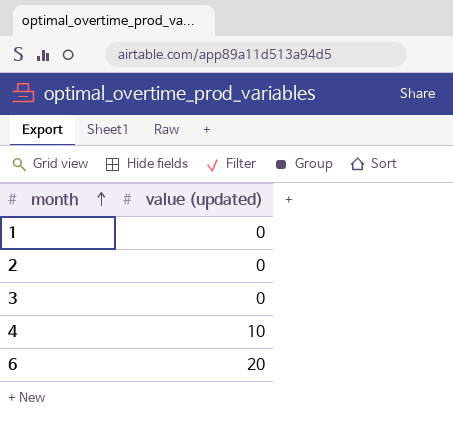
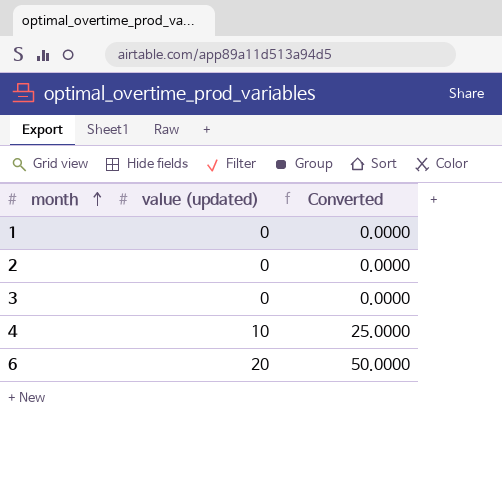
column Converted | formula: none -> [value (updated)] * 2.5

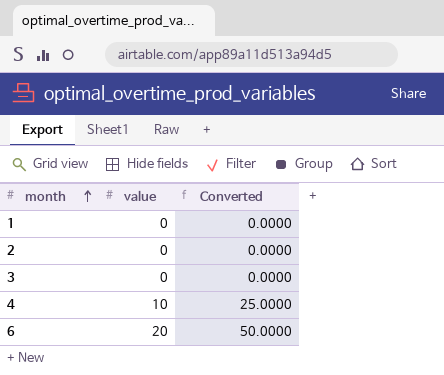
column name: value (updated) -> value

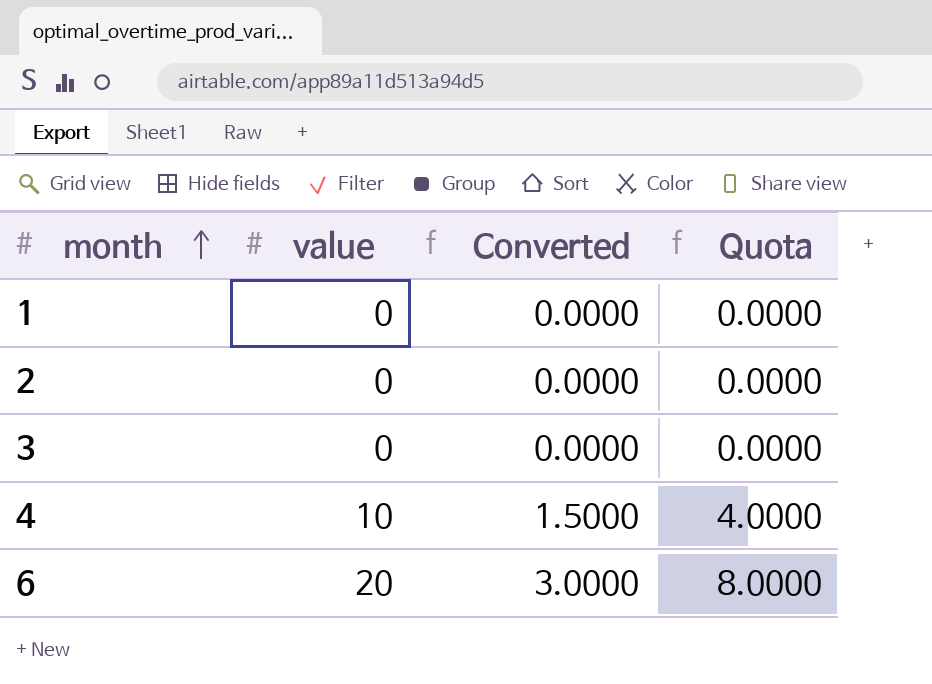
column Converted | formula: [value] * 2.5 -> [value] * 0.15
column Quota | formula: none -> [value] * 0.4

